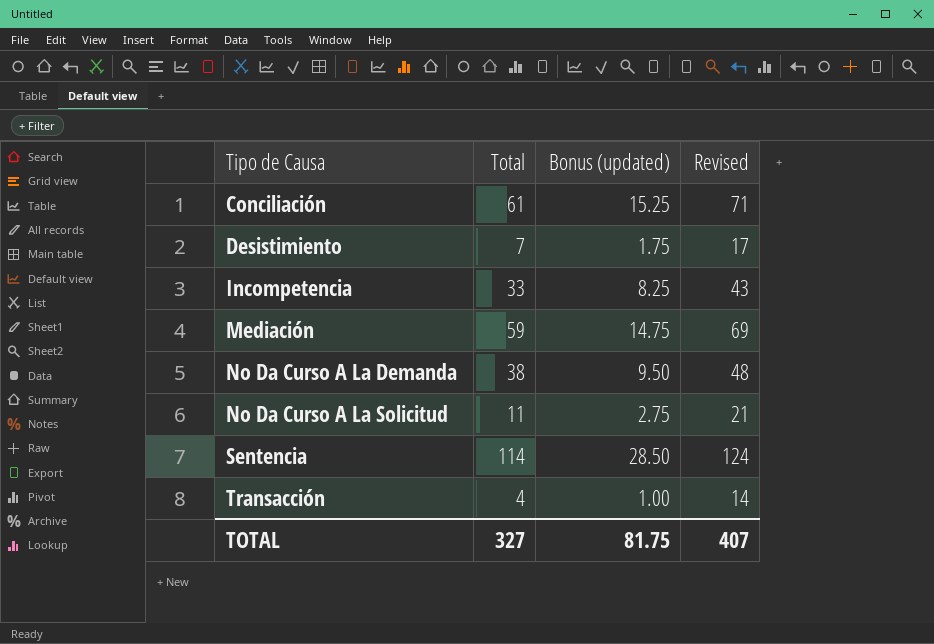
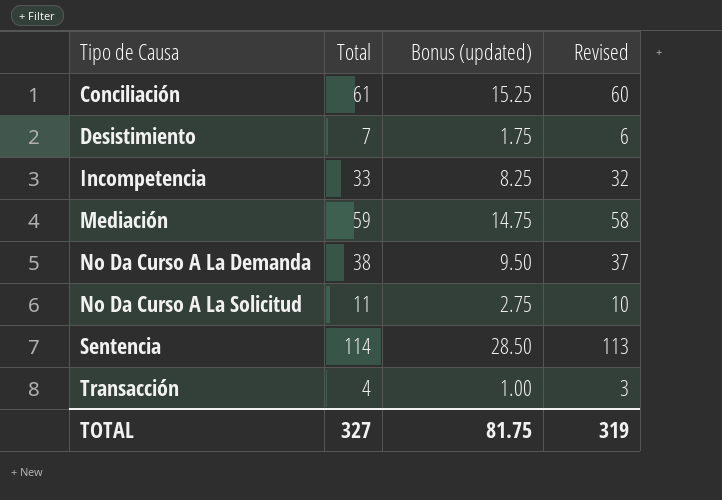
column Revised | formula: [Total] + 10 -> [Total] - 1
TOTAL | Revised: 407 -> 319

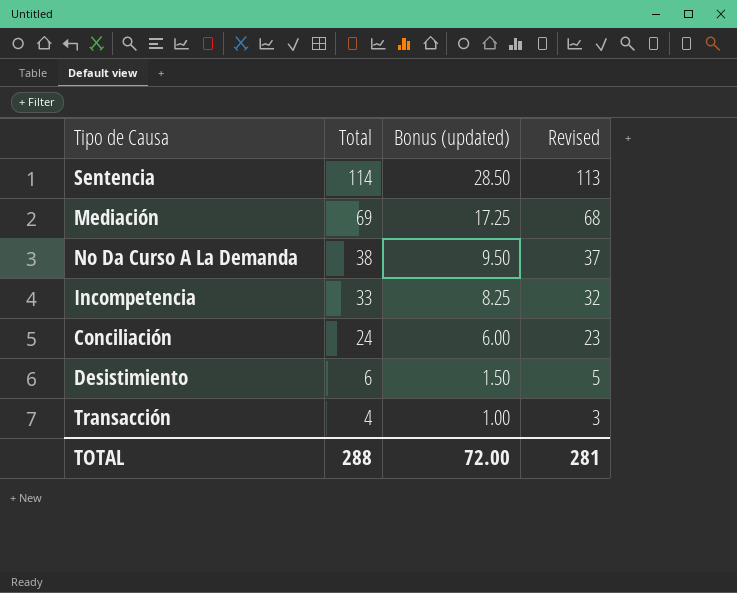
row order: Tipo de Causa ascending -> Total descending
row No Da Curso A La Solicitud: 11 | 2.75 | 10 -> none
Mediación | Total: 59 -> 69
Mediación | Bonus (updated): 14.75 -> 17.25
Mediación | Revised: 58 -> 68
Conciliación | Total: 61 -> 24
Conciliación | Bonus (updated): 15.25 -> 6.00
Conciliación | Revised: 60 -> 23
Desistimiento | Total: 7 -> 6
Desistimiento | Bonus (updated): 1.75 -> 1.50
Desistimiento | Revised: 6 -> 5
TOTAL | Total: 327 -> 288
TOTAL | Bonus (updated): 81.75 -> 72.00
TOTAL | Revised: 319 -> 281

